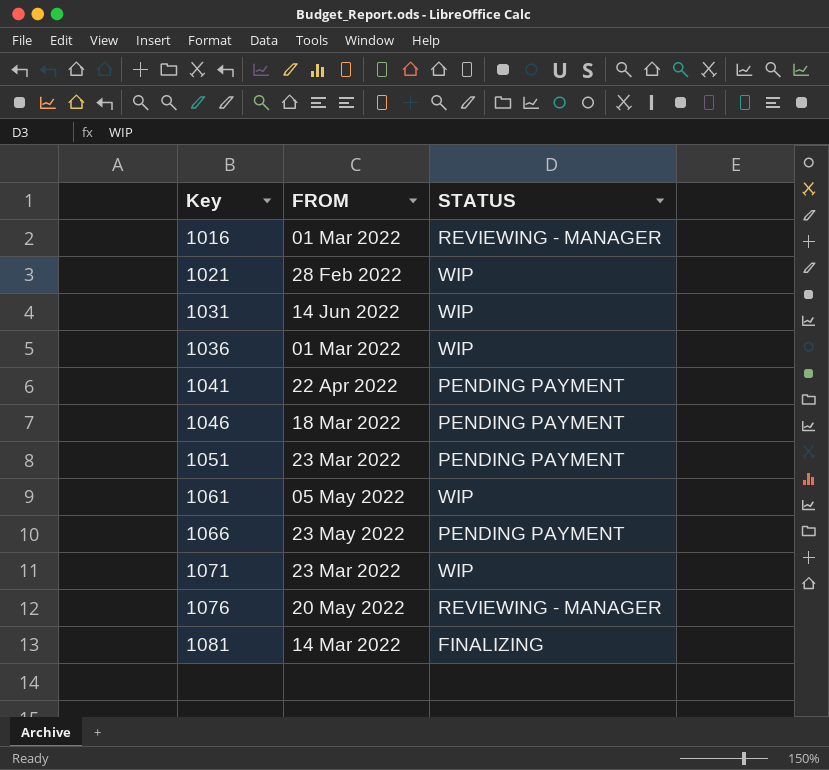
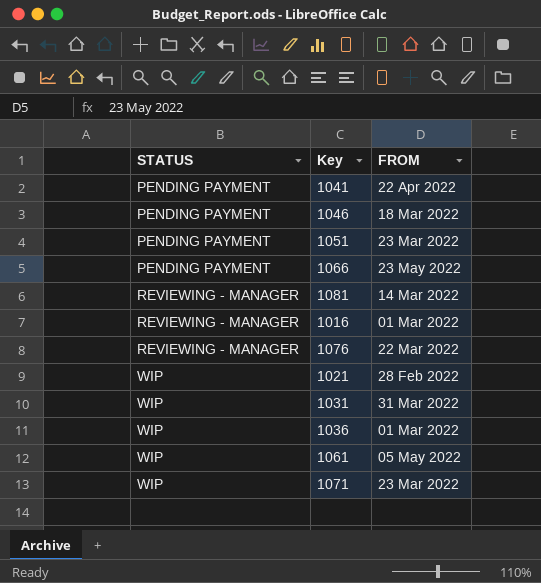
row order: Key ascending -> STATUS ascending
column STATUS | position: 3 -> 1
1081 | STATUS: FINALIZING -> REVIEWING - MANAGER
1076 | FROM: 20 May 2022 -> 22 Mar 2022
1031 | FROM: 14 Jun 2022 -> 31 Mar 2022

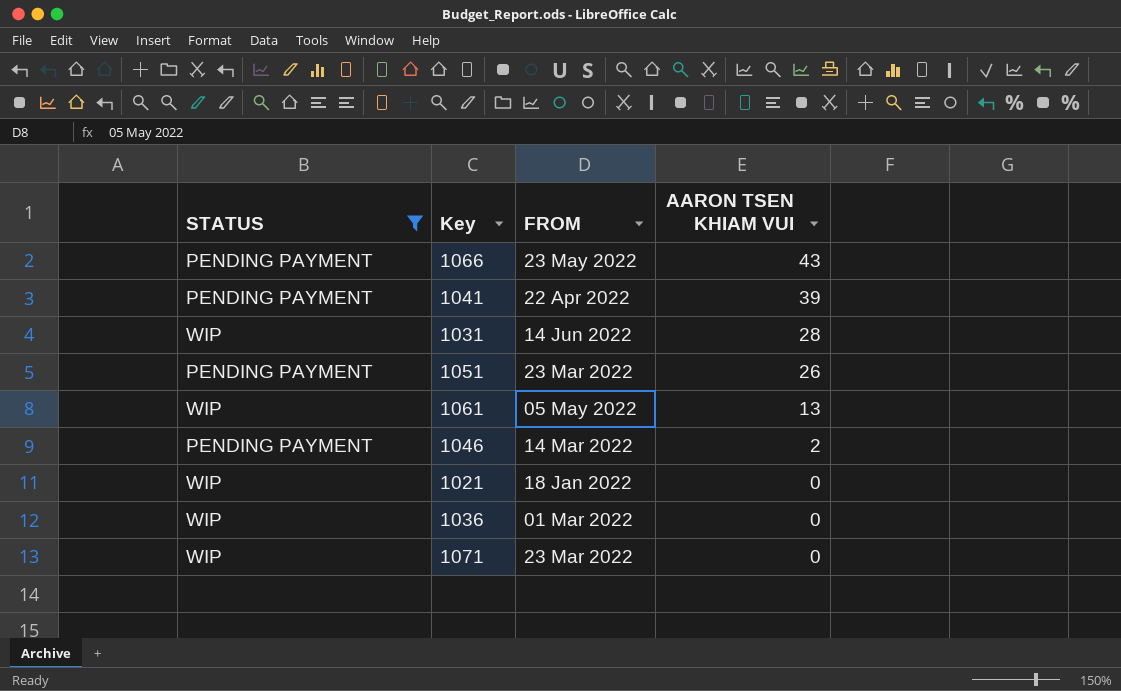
filter: none -> STATUS != REVIEWING - MANAGER
row order: STATUS ascending -> AARON TSEN KHIAM VUI descending
column AARON TSEN KHIAM VUI | position: none -> 4
1031 | FROM: 31 Mar 2022 -> 14 Jun 2022
1046 | FROM: 18 Mar 2022 -> 14 Mar 2022
1021 | FROM: 28 Feb 2022 -> 18 Jan 2022

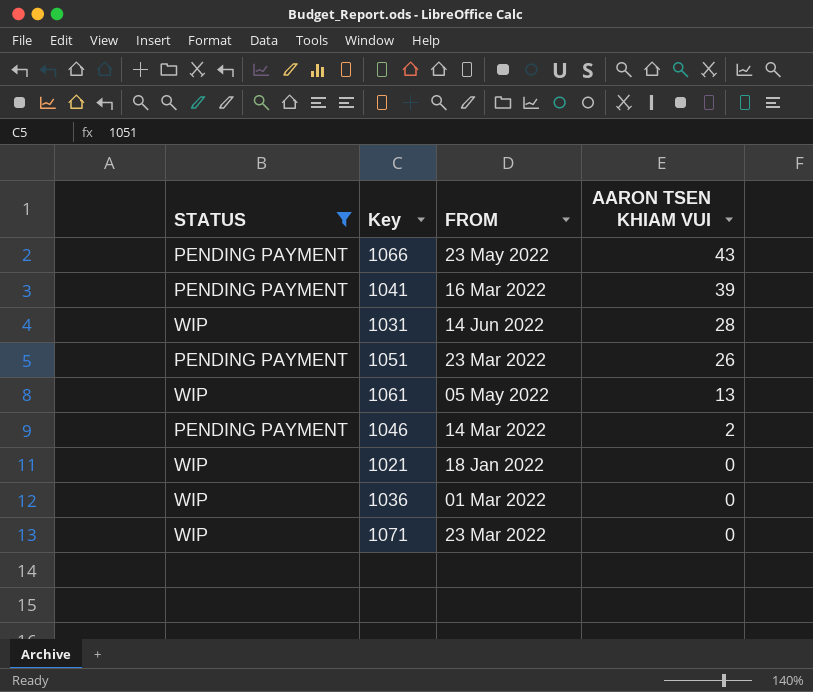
1041 | FROM: 22 Apr 2022 -> 16 Mar 2022

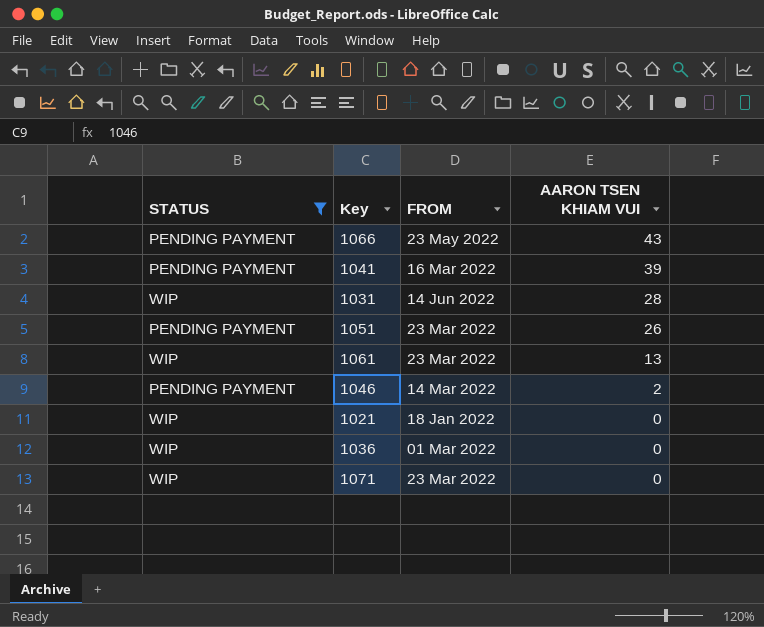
1061 | FROM: 05 May 2022 -> 23 Mar 2022

